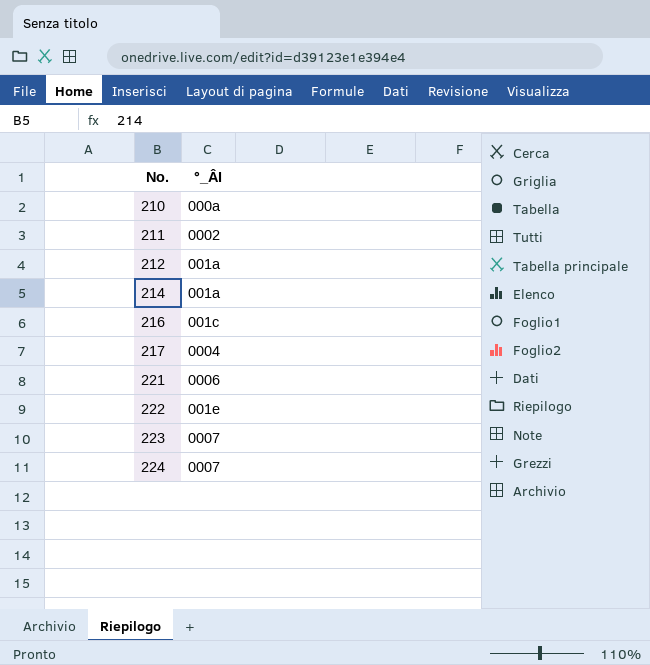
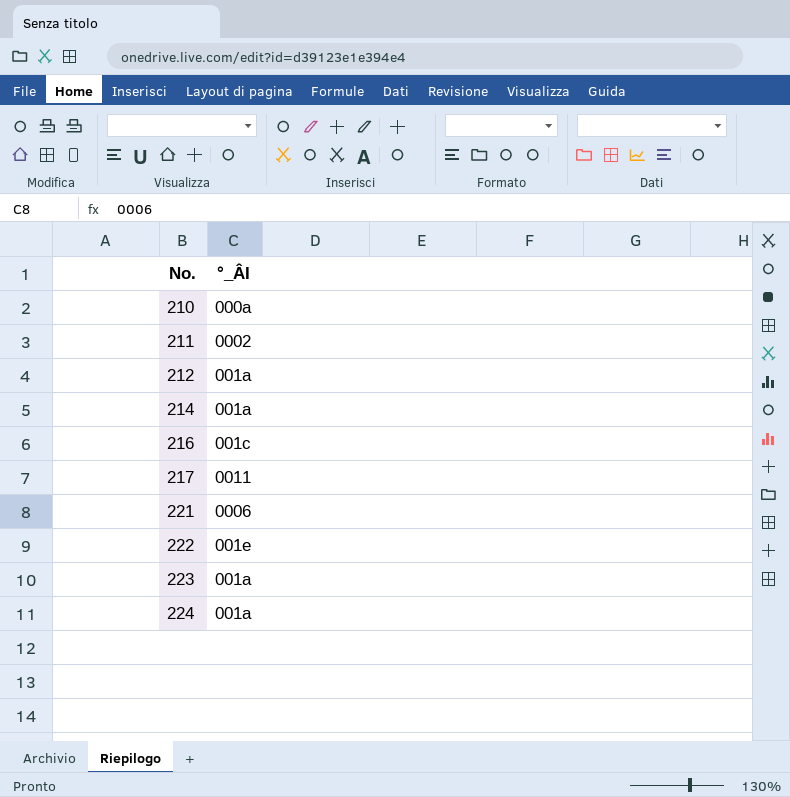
217 | °_ÂI: 0004 -> 0011
223 | °_ÂI: 0007 -> 001a
224 | °_ÂI: 0007 -> 001a

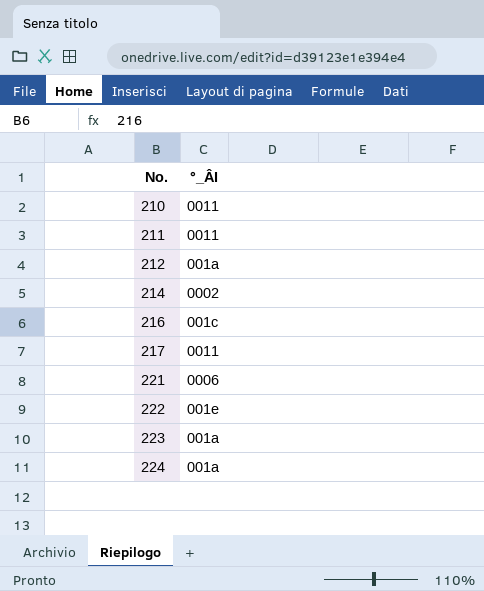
210 | °_ÂI: 000a -> 0011
211 | °_ÂI: 0002 -> 0011
214 | °_ÂI: 001a -> 0002

